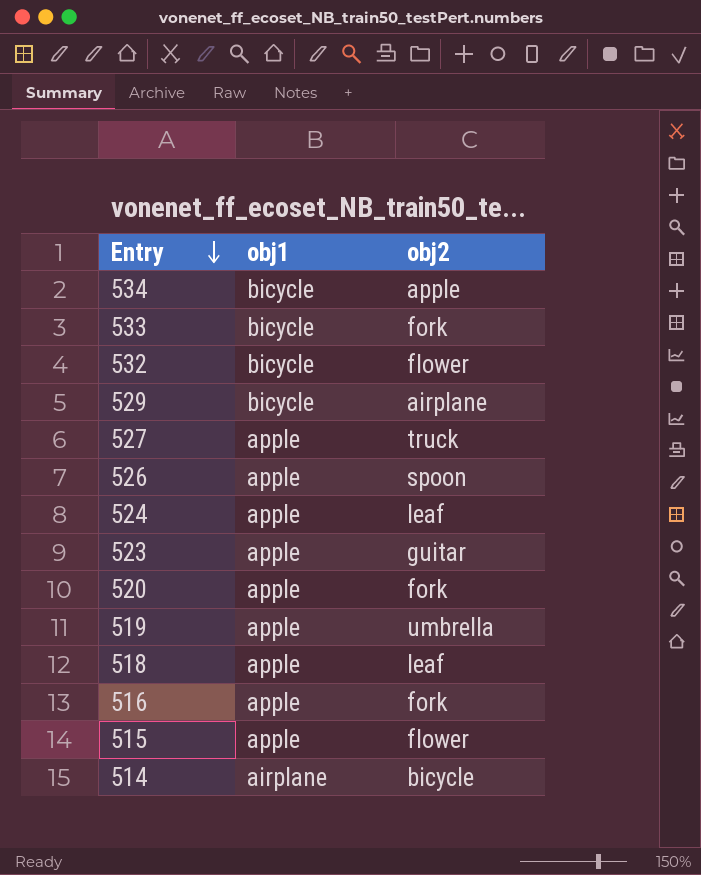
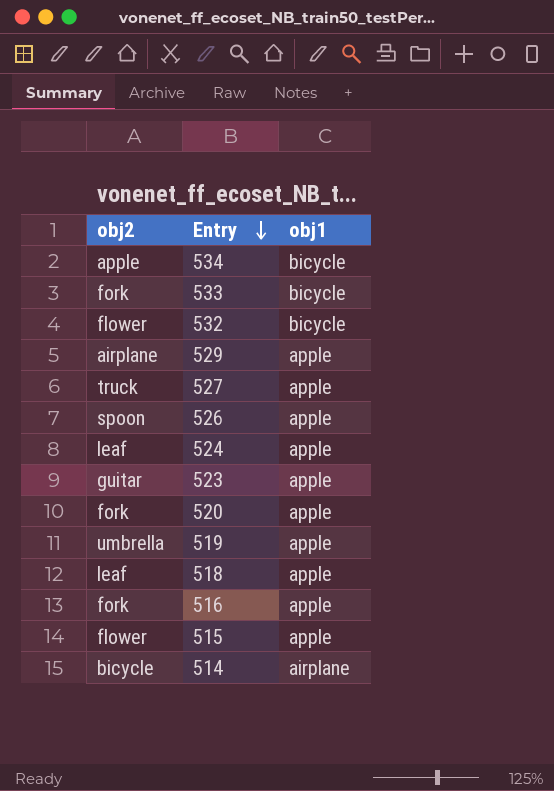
column obj2 | position: 3 -> 1
529 | obj1: bicycle -> apple

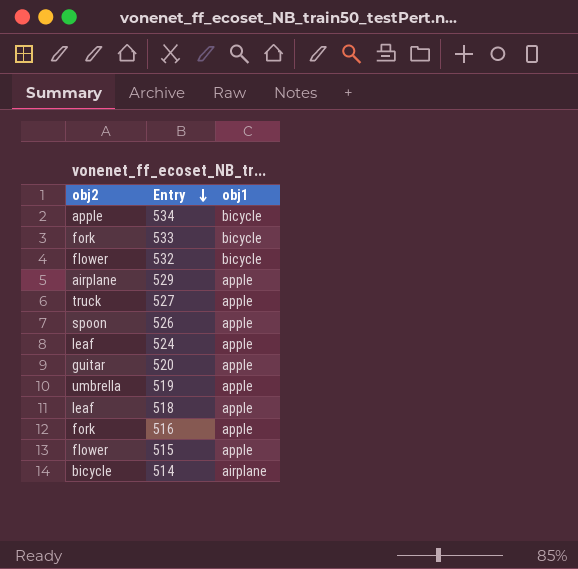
row 523: guitar | apple -> none
520 | obj2: fork -> guitar

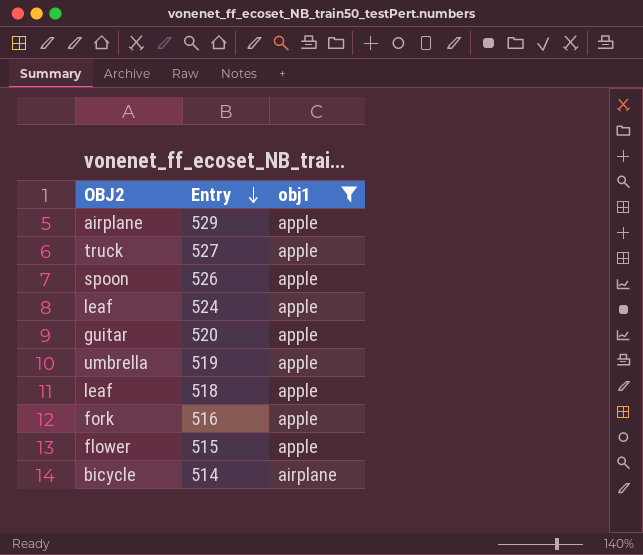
filter: none -> obj1 != bicycle
column name: obj2 -> OBJ2

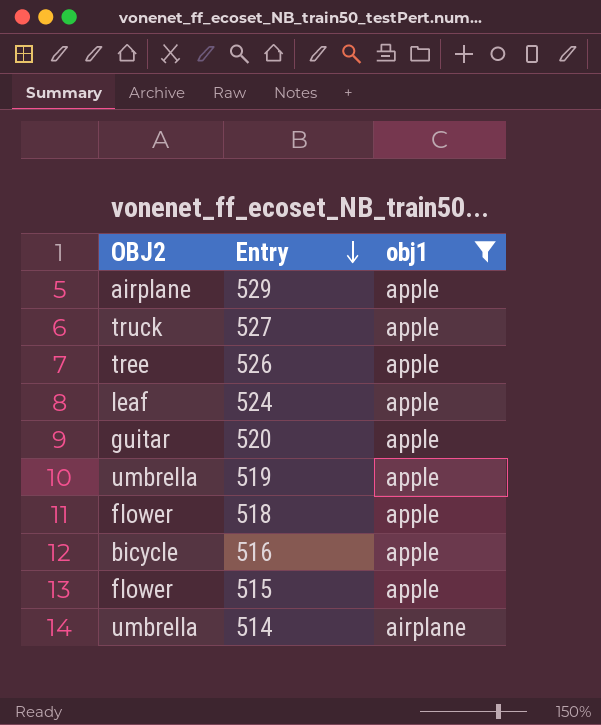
526 | OBJ2: spoon -> tree
518 | OBJ2: leaf -> flower
516 | OBJ2: fork -> bicycle
514 | OBJ2: bicycle -> umbrella

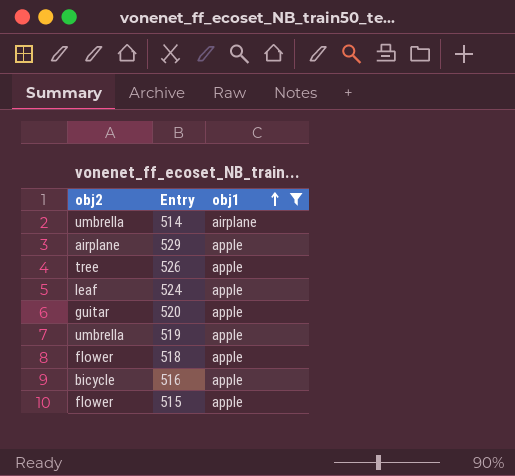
row order: Entry descending -> obj1 ascending
column name: OBJ2 -> obj2
row 527: truck | apple -> none

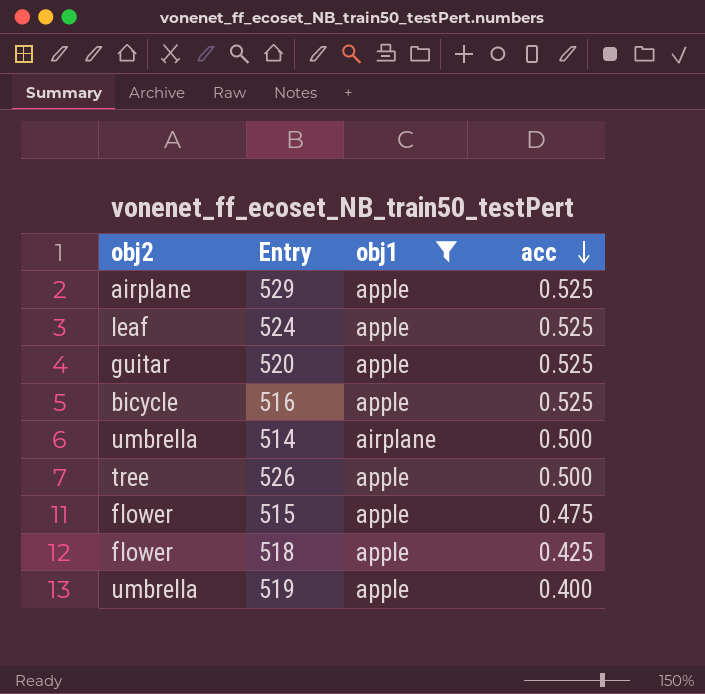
row order: obj1 ascending -> acc descending
column acc | position: none -> 4

